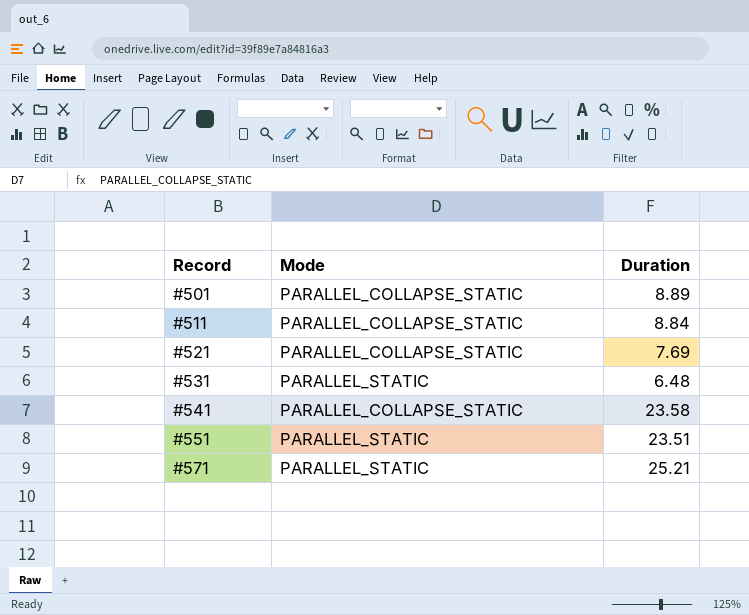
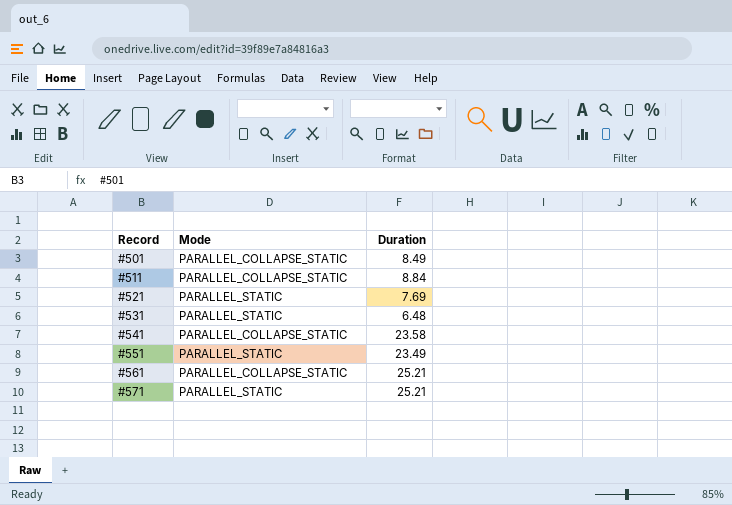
#501 | Duration: 8.89 -> 8.49
#521 | Mode: PARALLEL_COLLAPSE_STATIC -> PARALLEL_STATIC
#551 | Duration: 23.51 -> 23.49
row #561: none -> PARALLEL_COLLAPSE_STATIC | 25.21

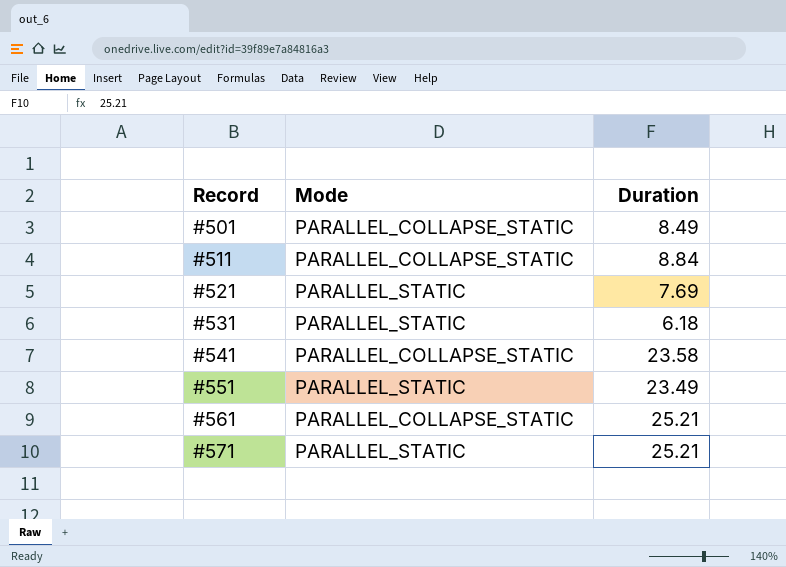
#531 | Duration: 6.48 -> 6.18

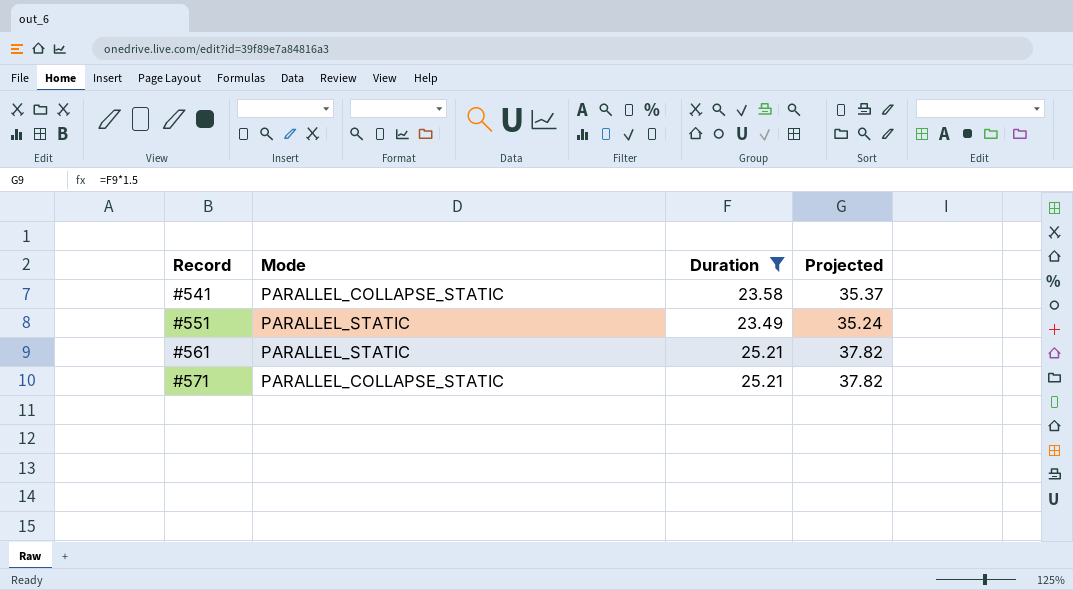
filter: none -> Duration >= 23.49
column Projected | formula: none -> [Duration] * 1.5
#561 | Mode: PARALLEL_COLLAPSE_STATIC -> PARALLEL_STATIC
#571 | Mode: PARALLEL_STATIC -> PARALLEL_COLLAPSE_STATIC

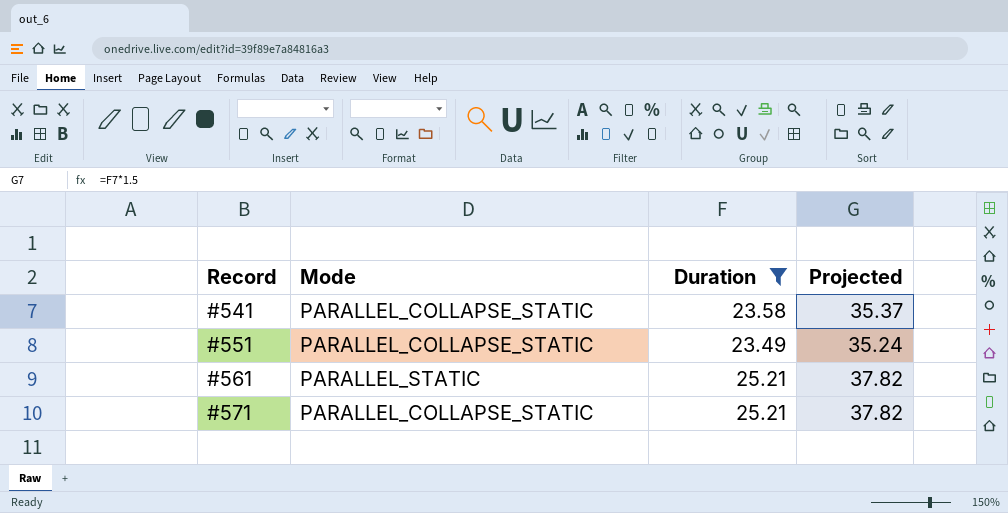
#551 | Mode: PARALLEL_STATIC -> PARALLEL_COLLAPSE_STATIC

